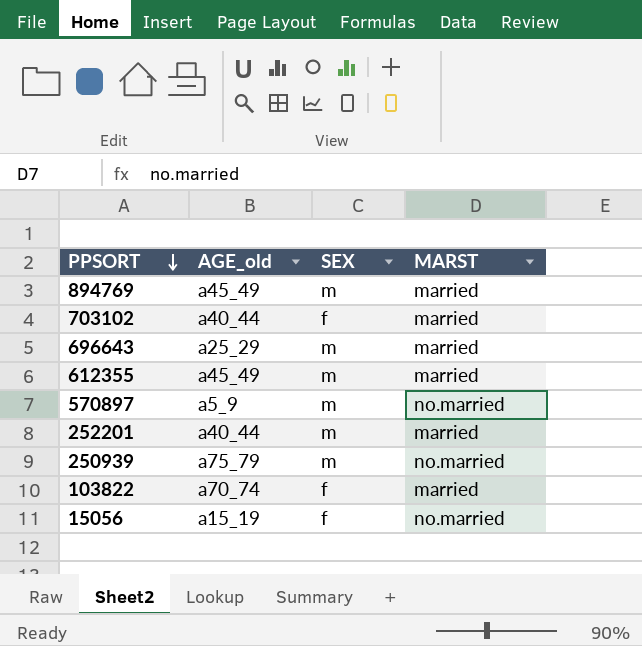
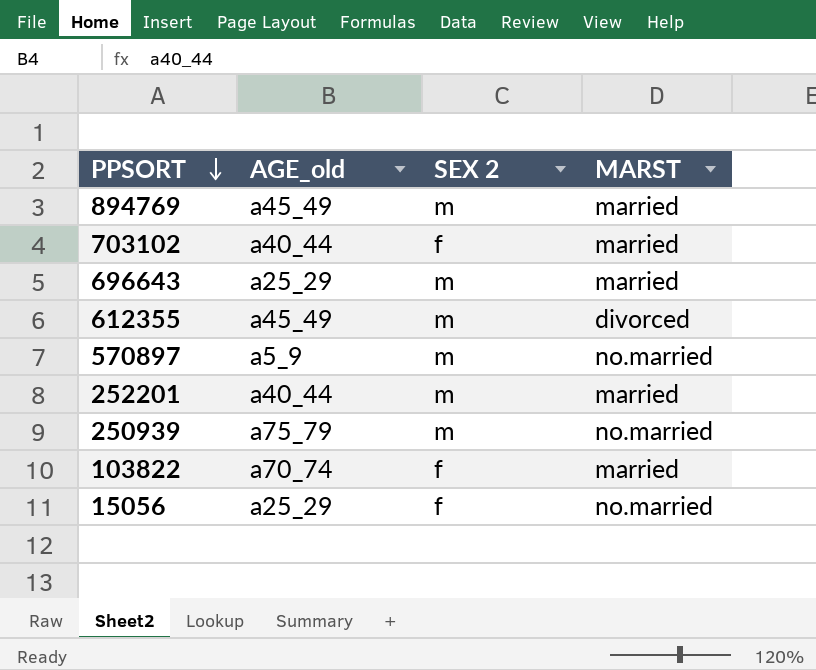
column name: SEX -> SEX 2
612355 | MARST: married -> divorced
15056 | AGE_old: a15_19 -> a25_29

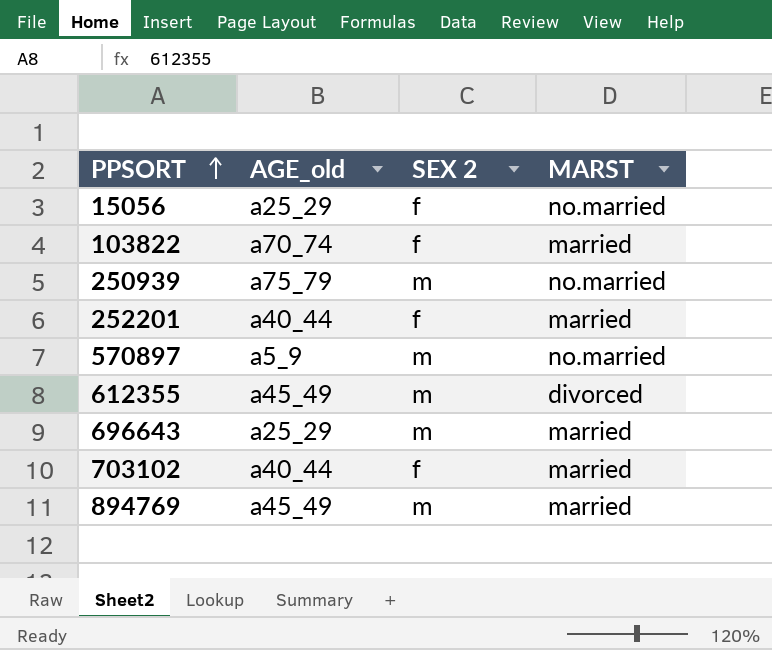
row order: PPSORT descending -> PPSORT ascending
252201 | SEX 2: m -> f

